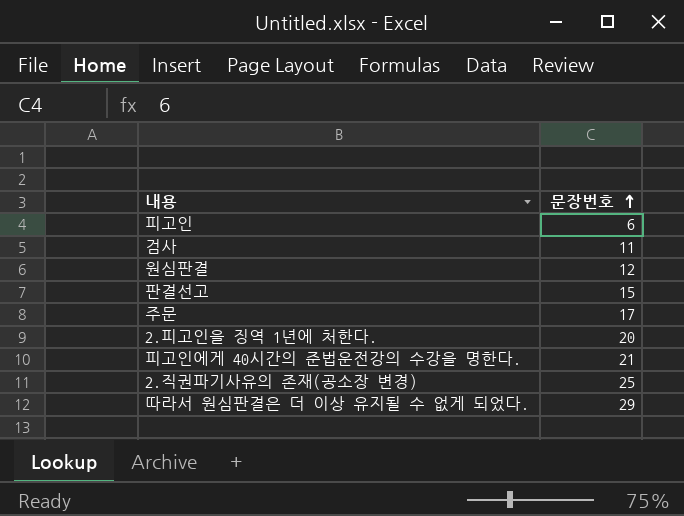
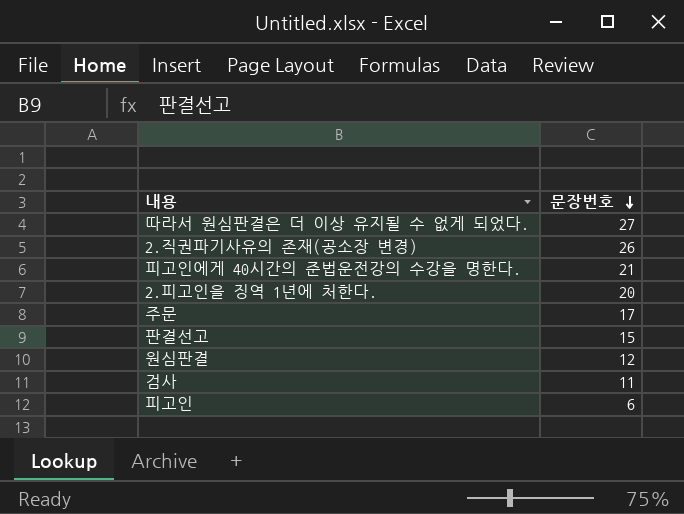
row order: 문장번호 ascending -> 문장번호 descending
따라서 원심판결은 더 이상 유지될 수 없게 되었다. | 문장번호: 29 -> 27
2.직권파기사유의 존재(공소장 변경) | 문장번호: 25 -> 26

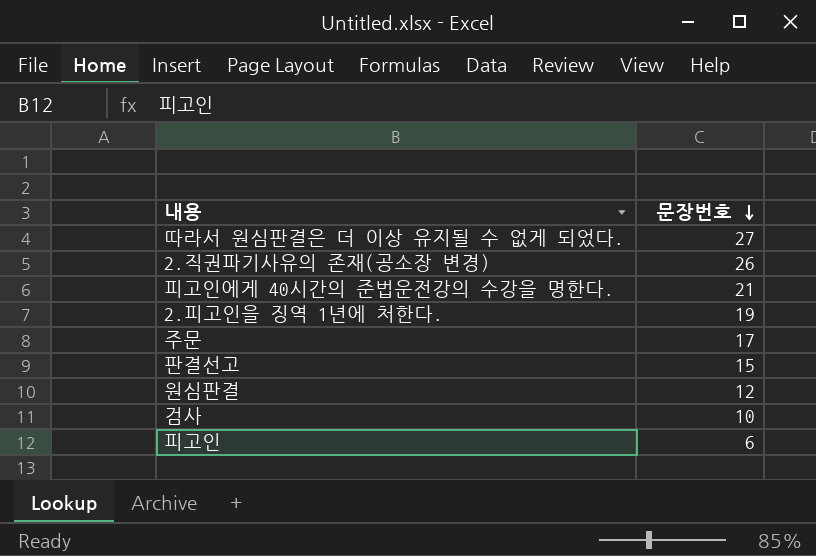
2.피고인을 징역 1년에 처한다. | 문장번호: 20 -> 19
검사 | 문장번호: 11 -> 10

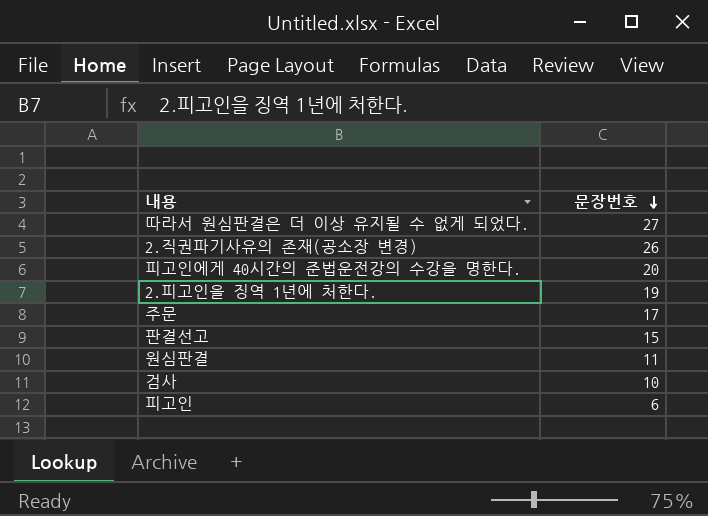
피고인에게 40시간의 준법운전강의 수강을 명한다. | 문장번호: 21 -> 20
원심판결 | 문장번호: 12 -> 11

